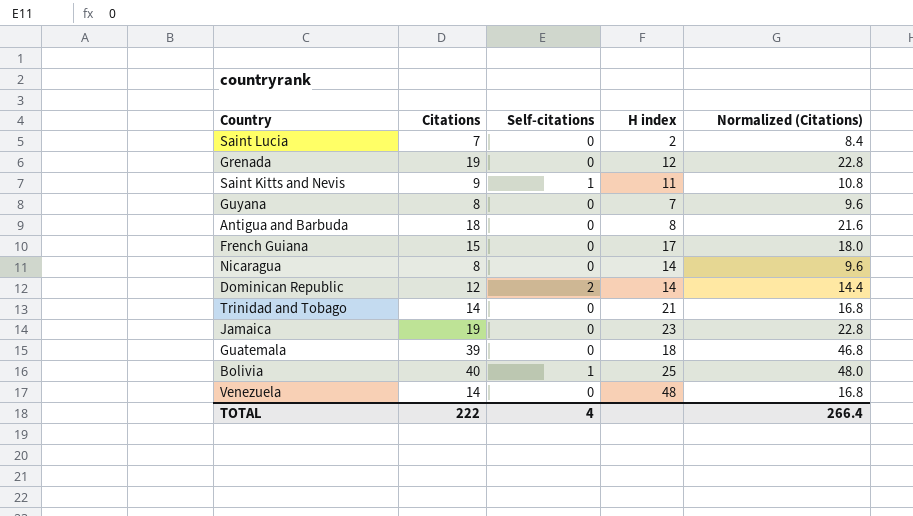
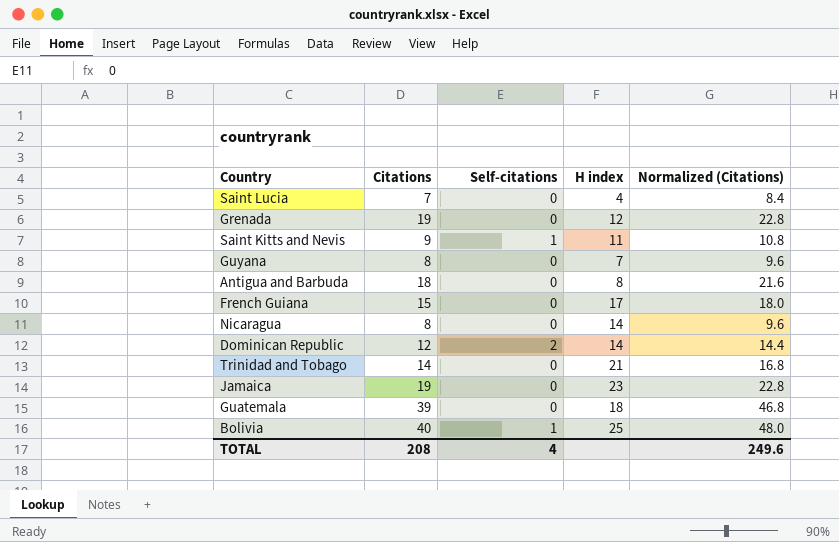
row Venezuela: 14 | 0 | 48 | 16.8 -> none
Saint Lucia | H index: 2 -> 4
TOTAL | Citations: 222 -> 208
TOTAL | Normalized (Citations): 266.4 -> 249.6

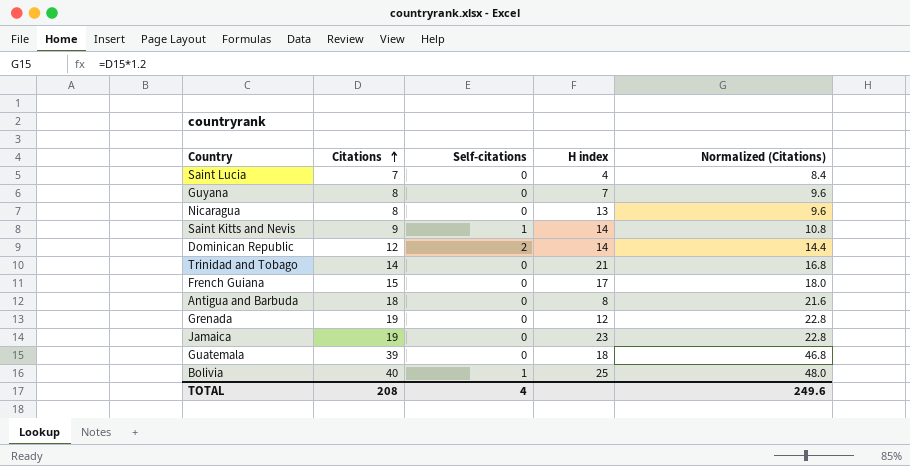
row order: none -> Citations ascending
Nicaragua | H index: 14 -> 13
Saint Kitts and Nevis | H index: 11 -> 14

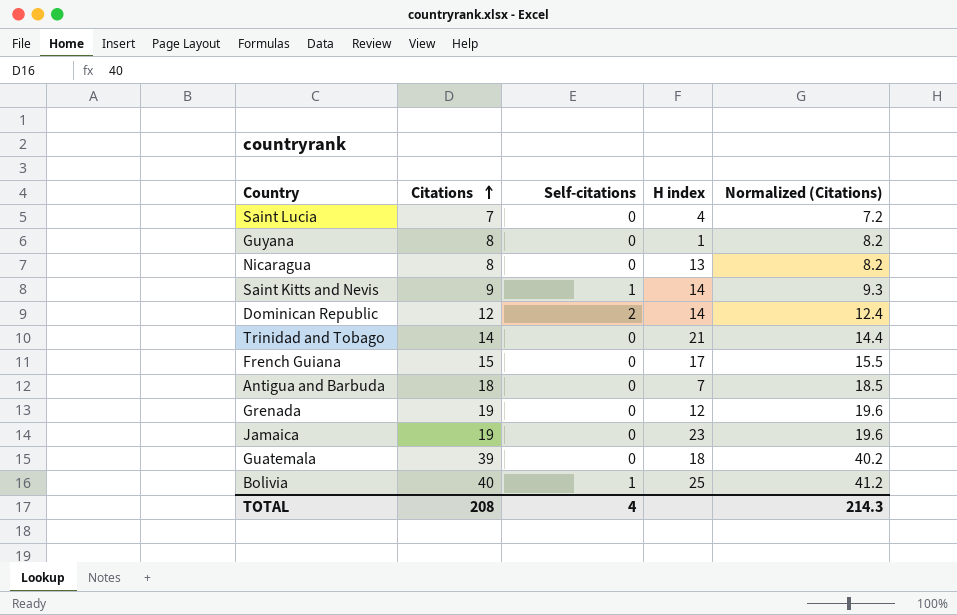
column Normalized (Citations) | formula: [Citations] * 1.2 -> [Citations] * 1.03
Guyana | H index: 7 -> 1
Antigua and Barbuda | H index: 8 -> 7
TOTAL | Normalized (Citations): 249.6 -> 214.3

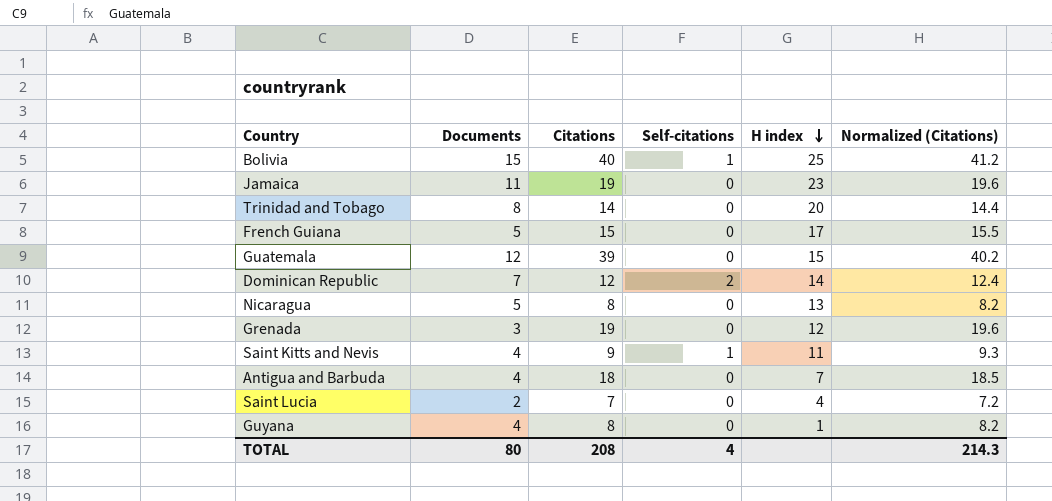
row order: Citations ascending -> H index descending
column Documents | position: none -> 2
Trinidad and Tobago | H index: 21 -> 20
Guatemala | H index: 18 -> 15
Saint Kitts and Nevis | H index: 14 -> 11

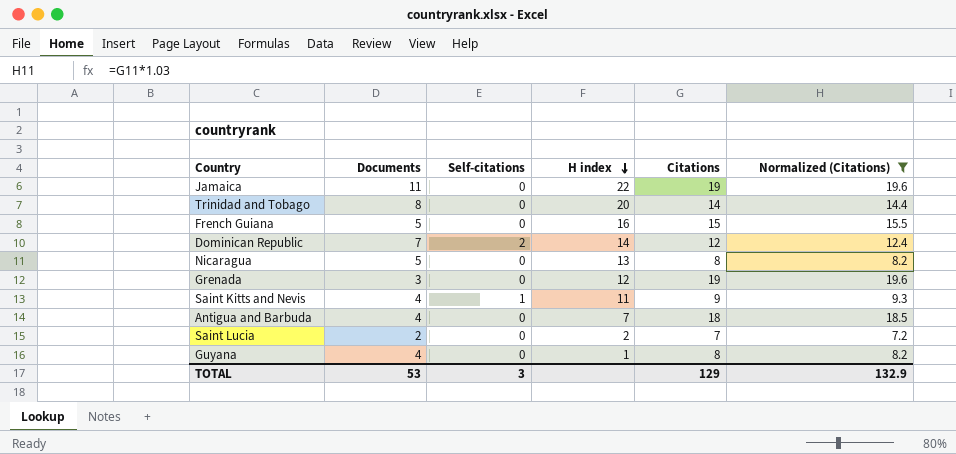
filter: none -> Normalized (Citations) <= 19.6
column Citations | position: 3 -> 5
Jamaica | H index: 23 -> 22
French Guiana | H index: 17 -> 16
Saint Lucia | H index: 4 -> 2
TOTAL | Documents: 80 -> 53
TOTAL | Self-citations: 4 -> 3
TOTAL | Citations: 208 -> 129
TOTAL | Normalized (Citations): 214.3 -> 132.9

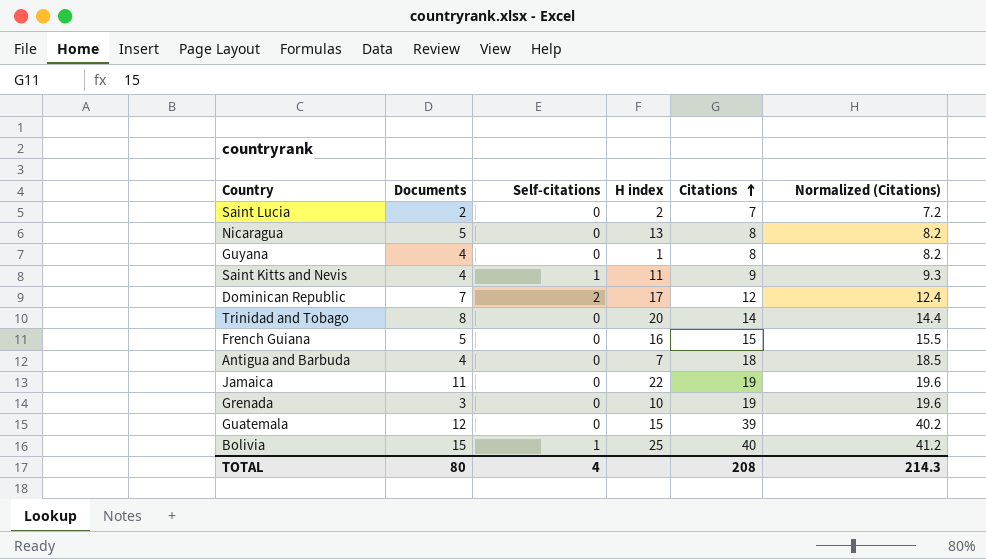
filter: Normalized (Citations) <= 19.6 -> none
row order: H index descending -> Citations ascending
Dominican Republic | H index: 14 -> 17
Grenada | H index: 12 -> 10
TOTAL | Documents: 53 -> 80
TOTAL | Self-citations: 3 -> 4
TOTAL | Citations: 129 -> 208
TOTAL | Normalized (Citations): 132.9 -> 214.3

